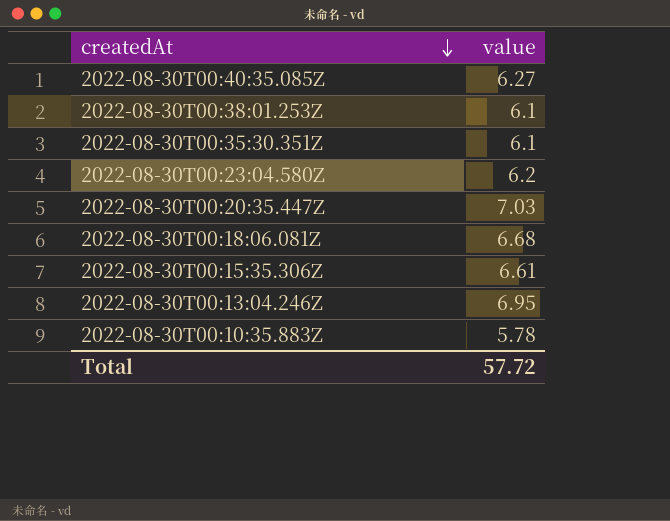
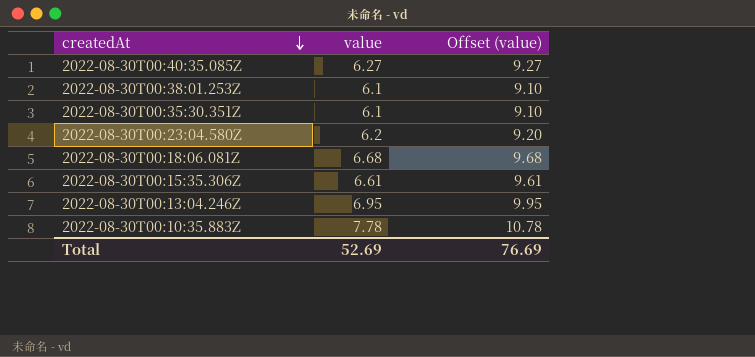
column Offset (value) | formula: none -> [value] + 3
row 2022-08-30T00:20:35.447Z: 7.03 -> none
2022-08-30T00:10:35.883Z | value: 5.78 -> 7.78
Total | value: 57.72 -> 52.69

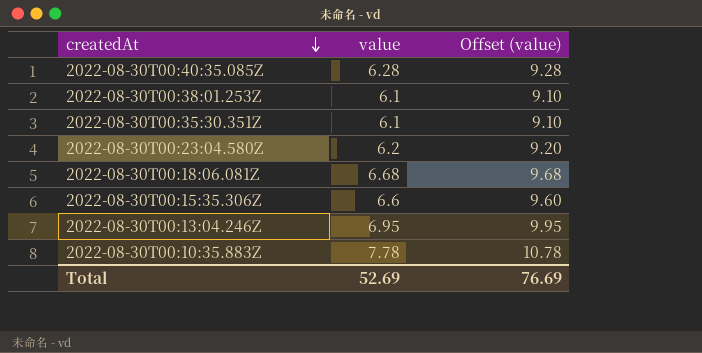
2022-08-30T00:40:35.085Z | value: 6.27 -> 6.28
2022-08-30T00:40:35.085Z | Offset (value): 9.27 -> 9.28
2022-08-30T00:15:35.306Z | value: 6.61 -> 6.6
2022-08-30T00:15:35.306Z | Offset (value): 9.61 -> 9.60

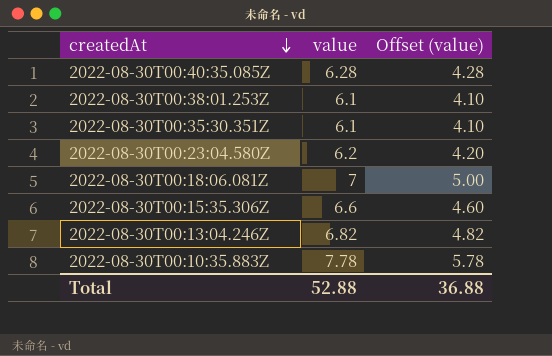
column Offset (value) | formula: [value] + 3 -> [value] - 2
2022-08-30T00:18:06.081Z | value: 6.68 -> 7
2022-08-30T00:13:04.246Z | value: 6.95 -> 6.82
Total | value: 52.69 -> 52.88
Total | Offset (value): 76.69 -> 36.88

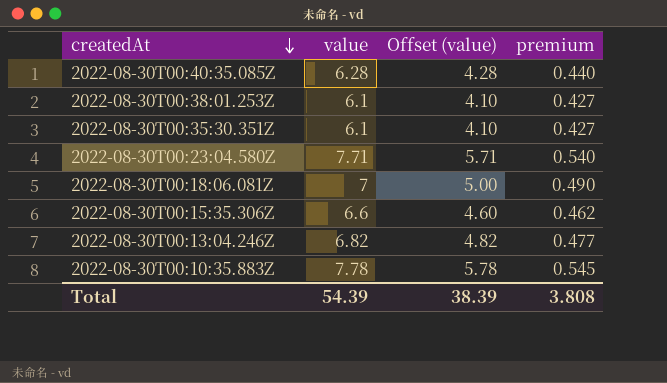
column premium | formula: none -> [value] * 0.07
2022-08-30T00:23:04.580Z | value: 6.2 -> 7.71
2022-08-30T00:23:04.580Z | Offset (value): 4.20 -> 5.71
Total | value: 52.88 -> 54.39
Total | Offset (value): 36.88 -> 38.39

